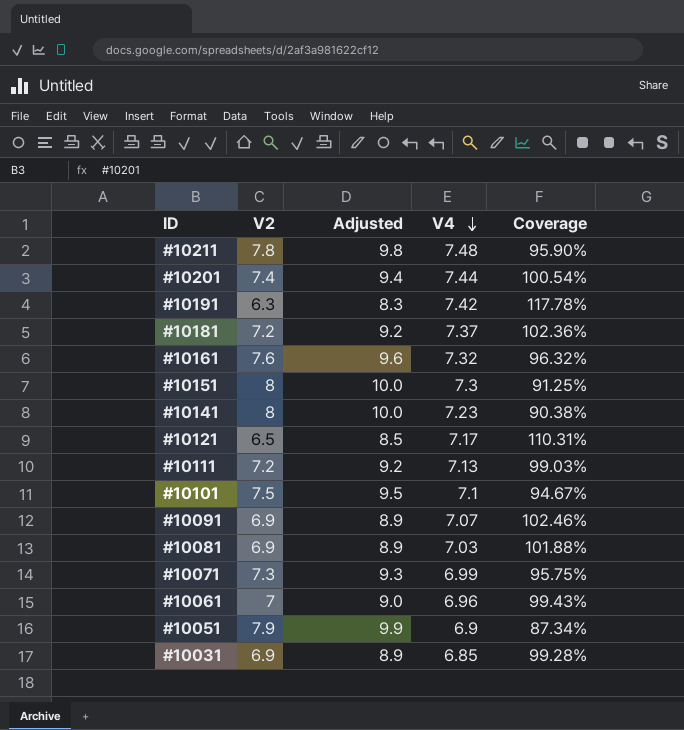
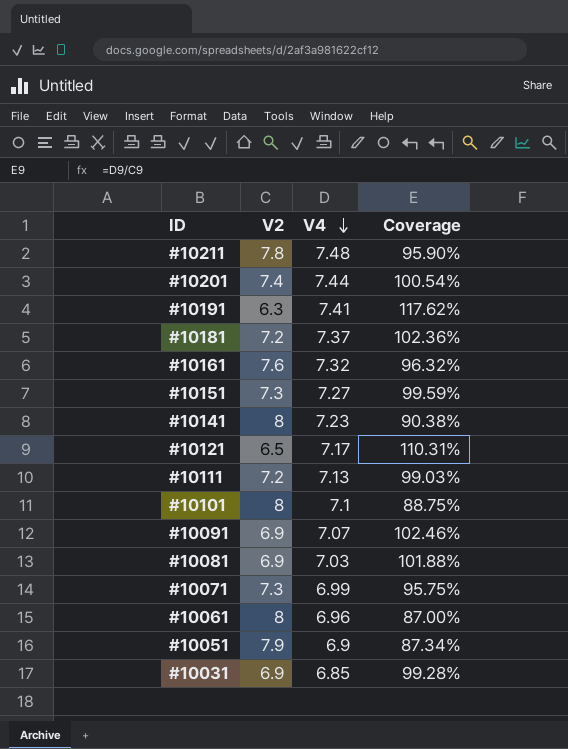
column Adjusted | formula: [V2] + 2 -> none
#10191 | V4: 7.42 -> 7.41
#10191 | Coverage: 117.78% -> 117.62%
#10151 | V2: 8 -> 7.3
#10151 | V4: 7.3 -> 7.27
#10151 | Coverage: 91.25% -> 99.59%
#10101 | V2: 7.5 -> 8
#10101 | Coverage: 94.67% -> 88.75%
#10061 | V2: 7 -> 8
#10061 | Coverage: 99.43% -> 87.00%

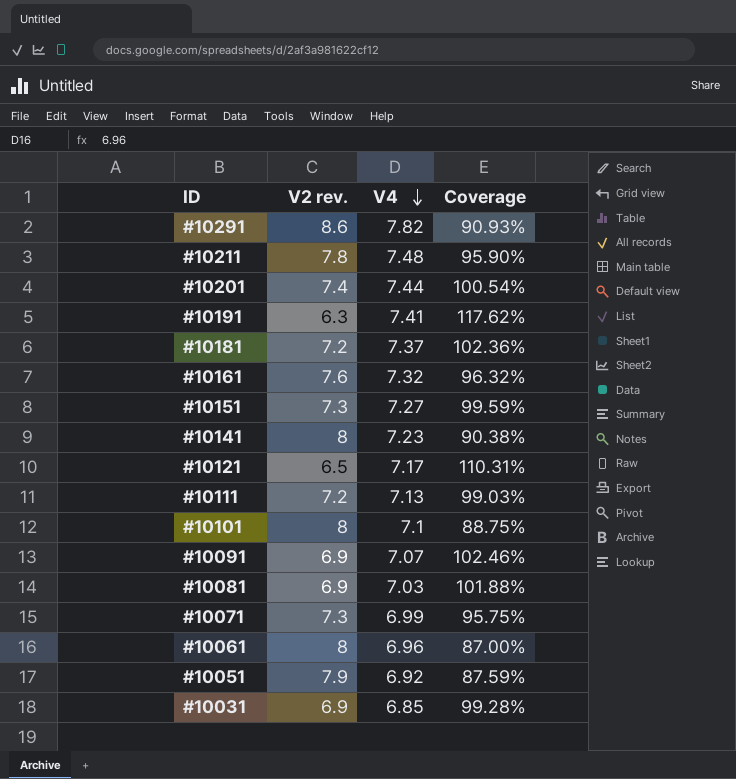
column name: V2 -> V2 rev.
row #10291: none -> 8.6 | 7.82 | 90.93%
#10051 | V4: 6.9 -> 6.92
#10051 | Coverage: 87.34% -> 87.59%

